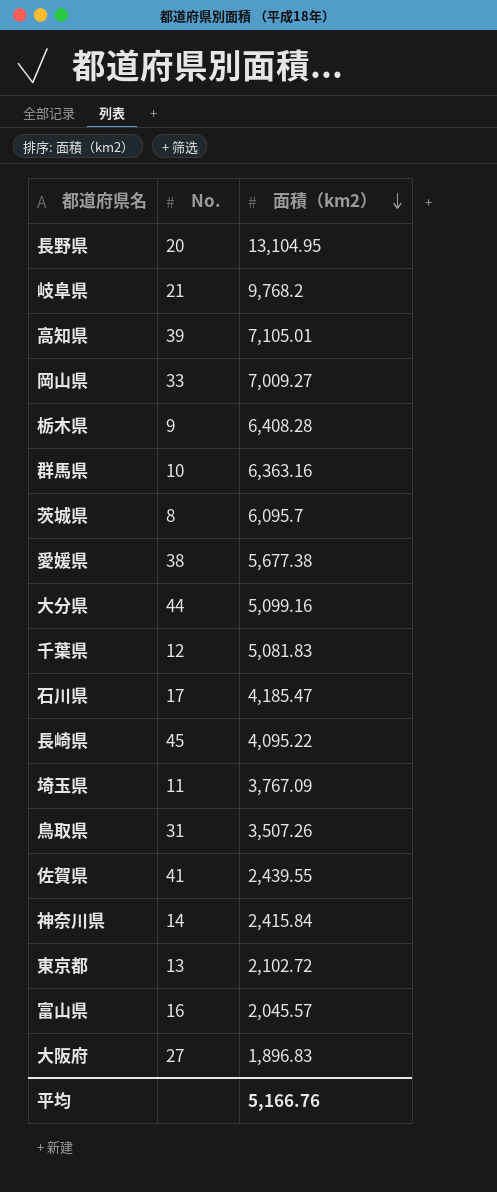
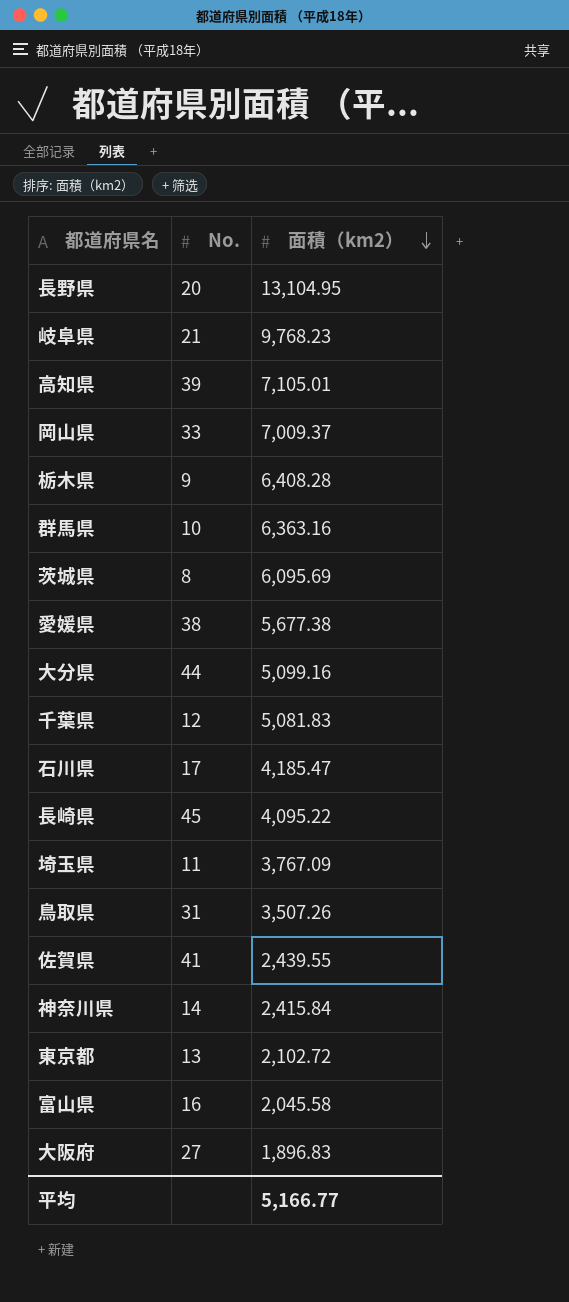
岐阜県 | 面積（km2）: 9,768.2 -> 9,768.23
岡山県 | 面積（km2）: 7,009.27 -> 7,009.37
茨城県 | 面積（km2）: 6,095.7 -> 6,095.69
富山県 | 面積（km2）: 2,045.57 -> 2,045.58
平均 | 面積（km2）: 5,166.76 -> 5,166.77

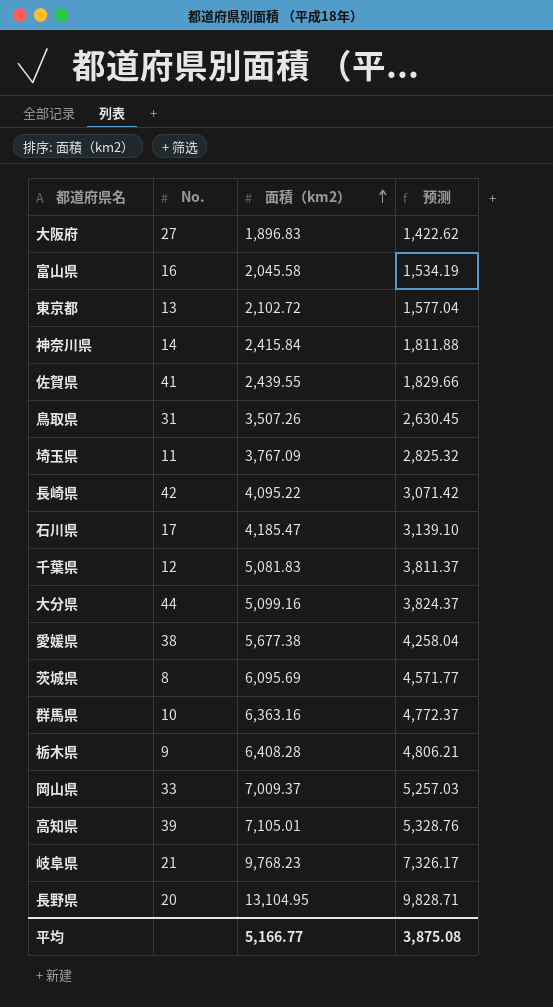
row order: 面積（km2） descending -> 面積（km2） ascending
column 预测 | formula: none -> [面積（km2）] * 0.75
長崎県 | No.: 45 -> 42

